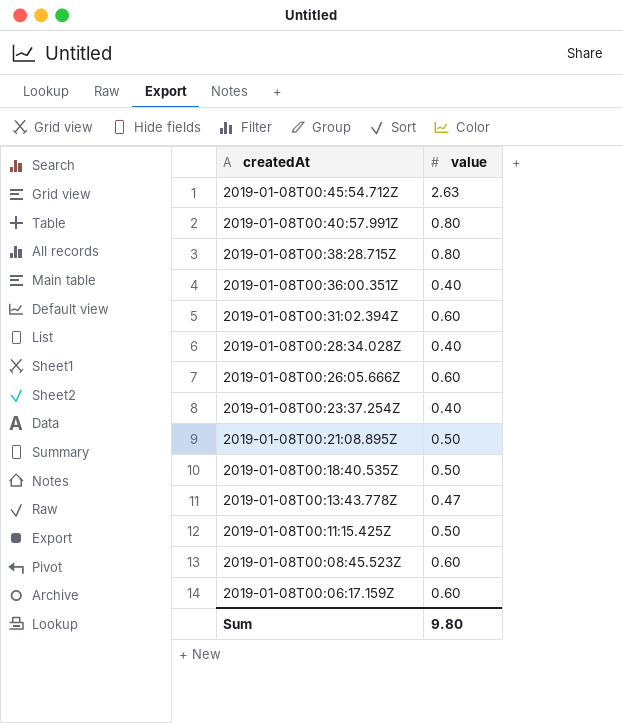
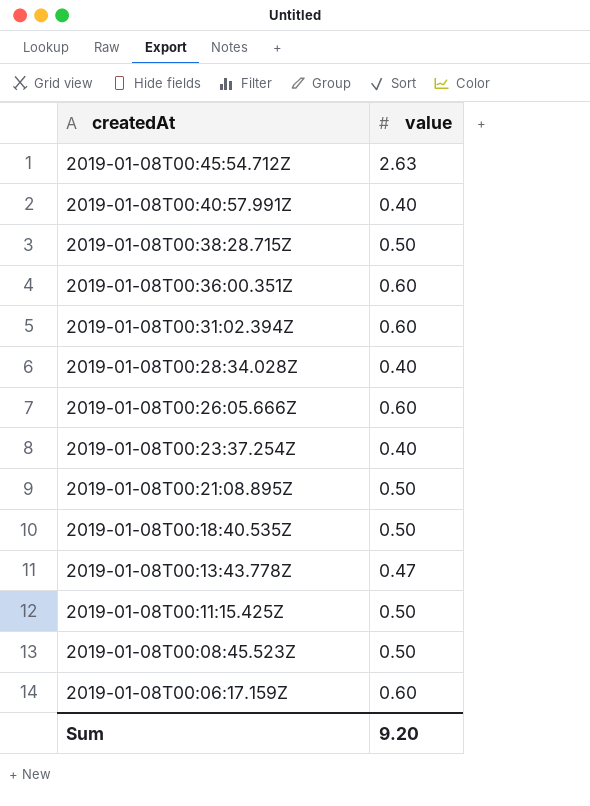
2019-01-08T00:40:57.991Z | value: 0.80 -> 0.40
2019-01-08T00:38:28.715Z | value: 0.80 -> 0.50
2019-01-08T00:36:00.351Z | value: 0.40 -> 0.60
2019-01-08T00:08:45.523Z | value: 0.60 -> 0.50
Sum | value: 9.80 -> 9.20

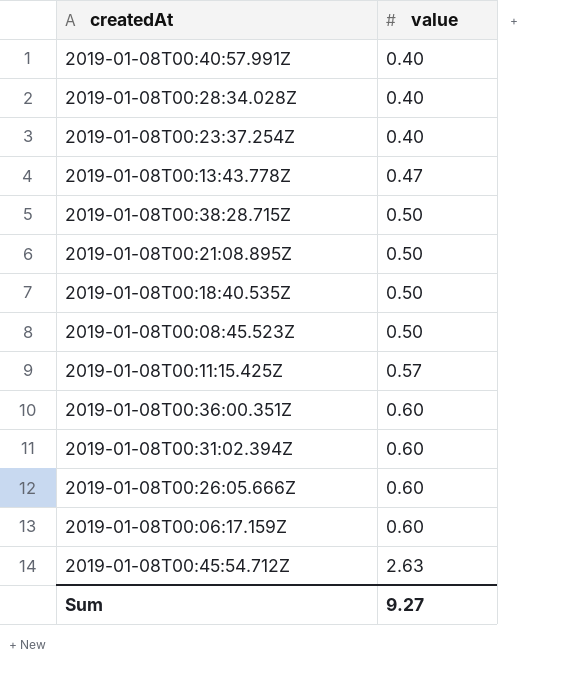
row order: createdAt descending -> value ascending
2019-01-08T00:11:15.425Z | value: 0.50 -> 0.57
Sum | value: 9.20 -> 9.27

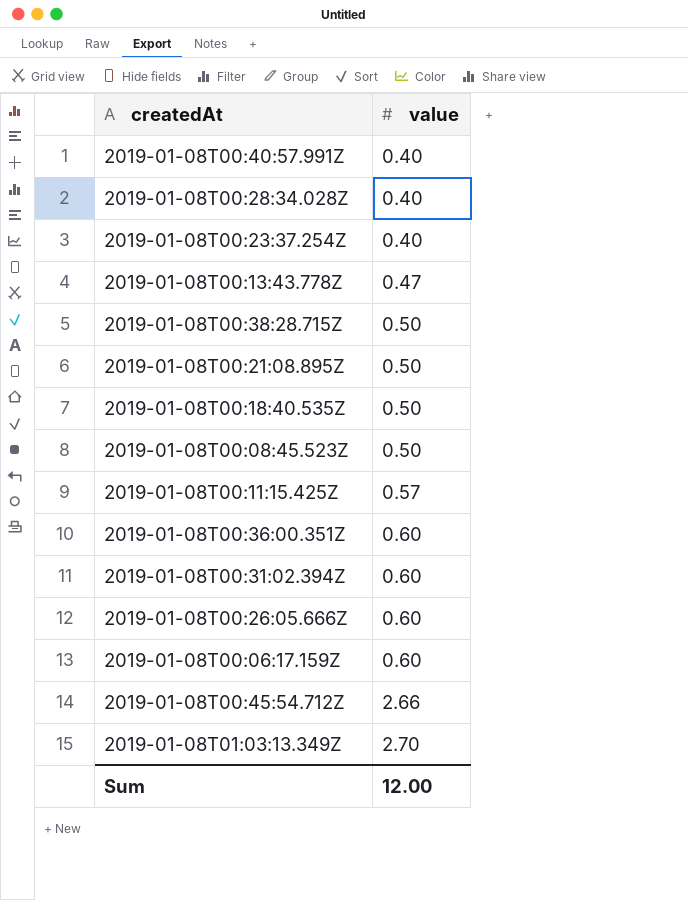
2019-01-08T00:45:54.712Z | value: 2.63 -> 2.66
row 2019-01-08T01:03:13.349Z: none -> 2.70
Sum | value: 9.27 -> 12.00

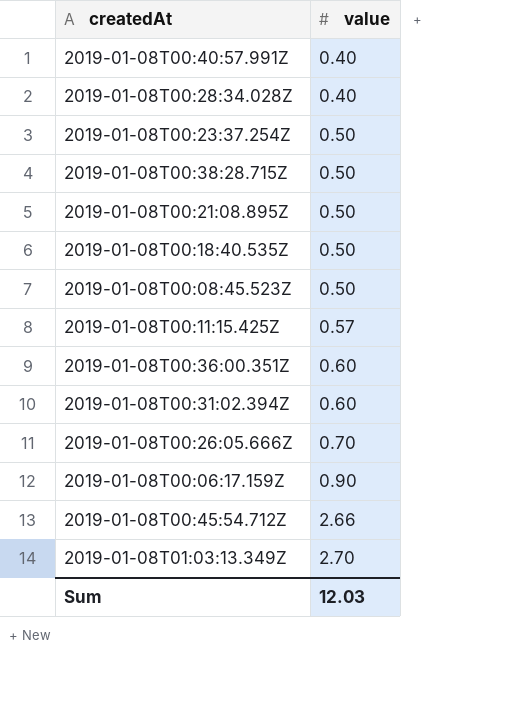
row 2019-01-08T00:13:43.778Z: 0.47 -> none
2019-01-08T00:23:37.254Z | value: 0.40 -> 0.50
2019-01-08T00:26:05.666Z | value: 0.60 -> 0.70
2019-01-08T00:06:17.159Z | value: 0.60 -> 0.90
Sum | value: 12.00 -> 12.03

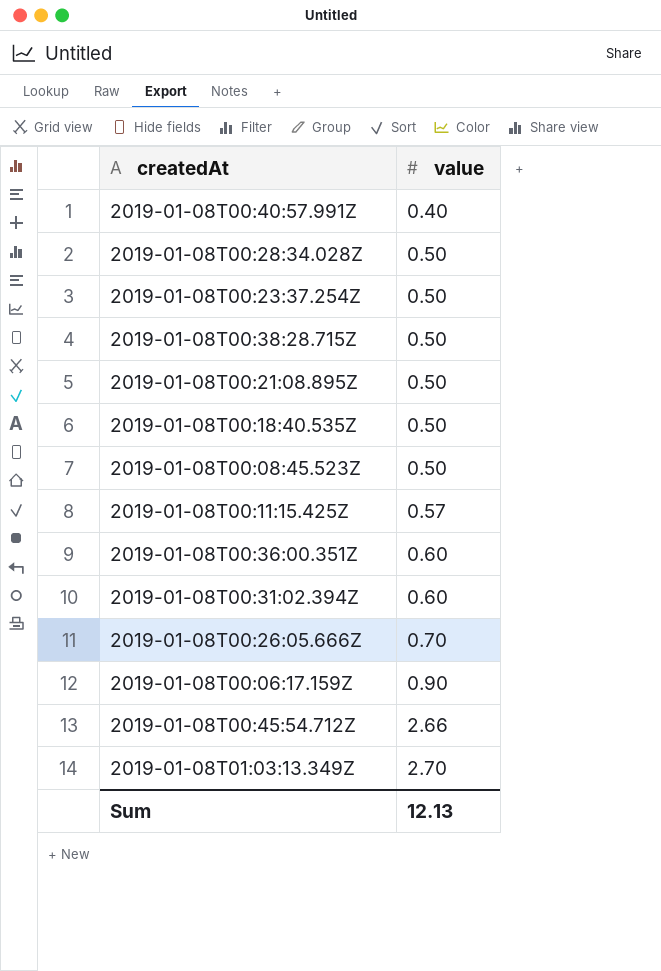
2019-01-08T00:28:34.028Z | value: 0.40 -> 0.50
Sum | value: 12.03 -> 12.13

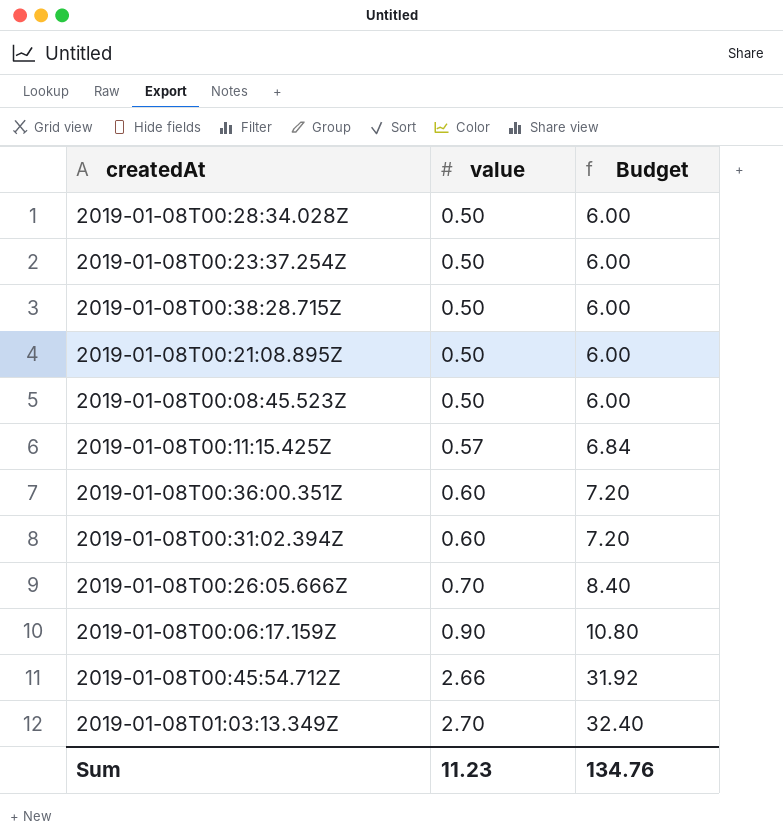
column Budget | formula: none -> [value] * 12
row 2019-01-08T00:40:57.991Z: 0.40 -> none
row 2019-01-08T00:18:40.535Z: 0.50 -> none
Sum | value: 12.13 -> 11.23

